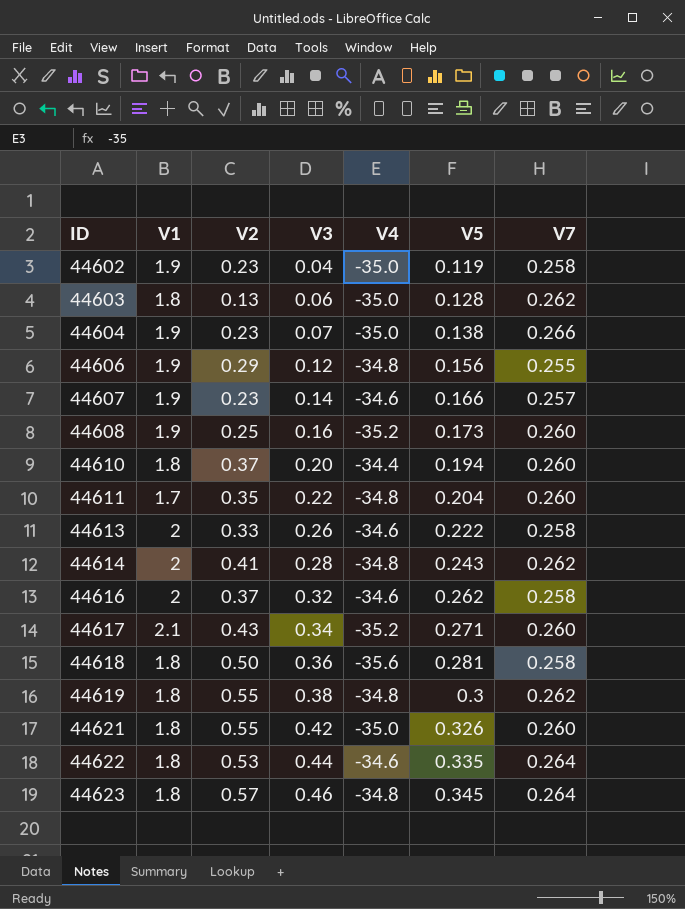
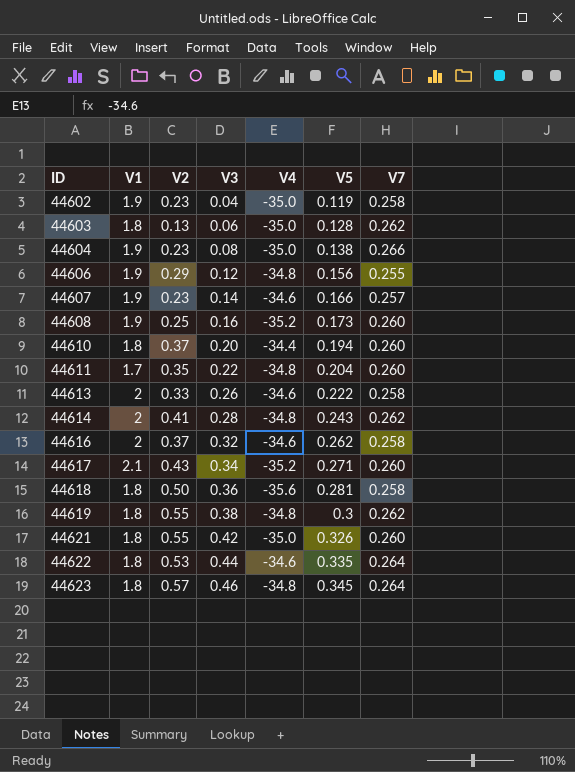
44604 | V3: 0.07 -> 0.08

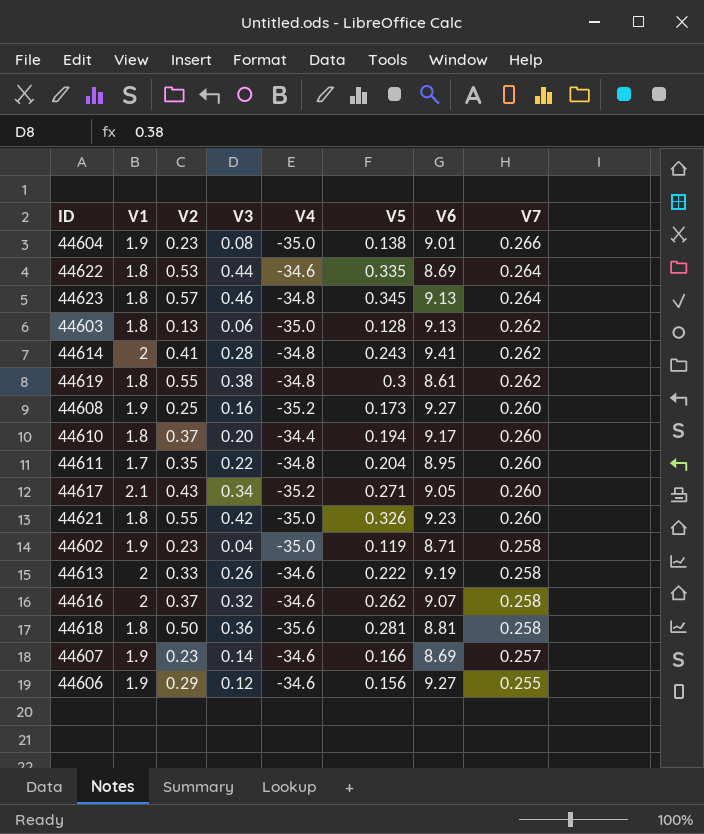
row order: ID ascending -> V7 descending
column V6 | position: none -> 7
44606 | V4: -34.8 -> -34.6

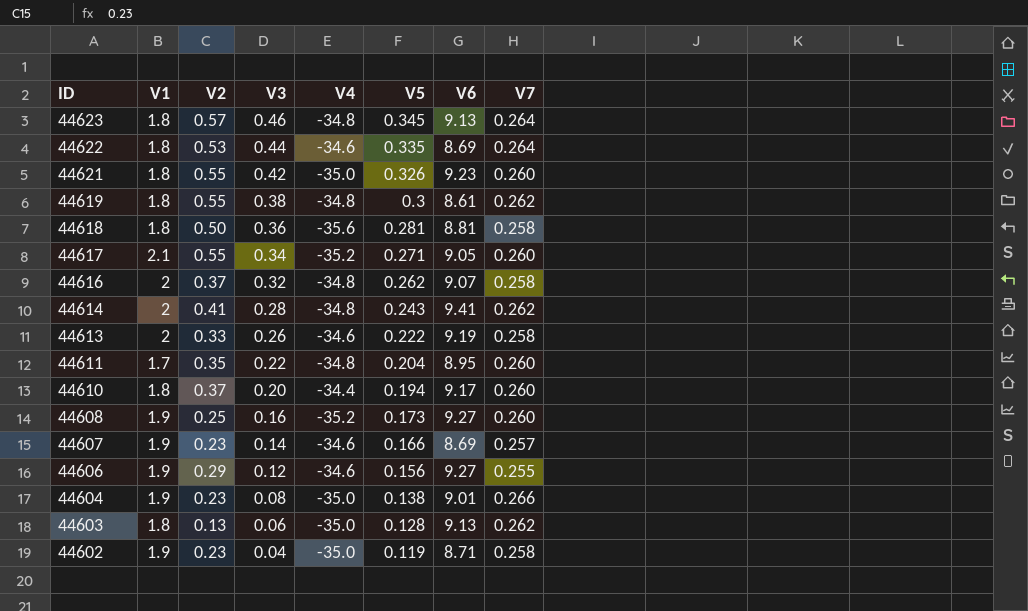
row order: V7 descending -> ID descending
44617 | V2: 0.43 -> 0.55
44616 | V4: -34.6 -> -34.8

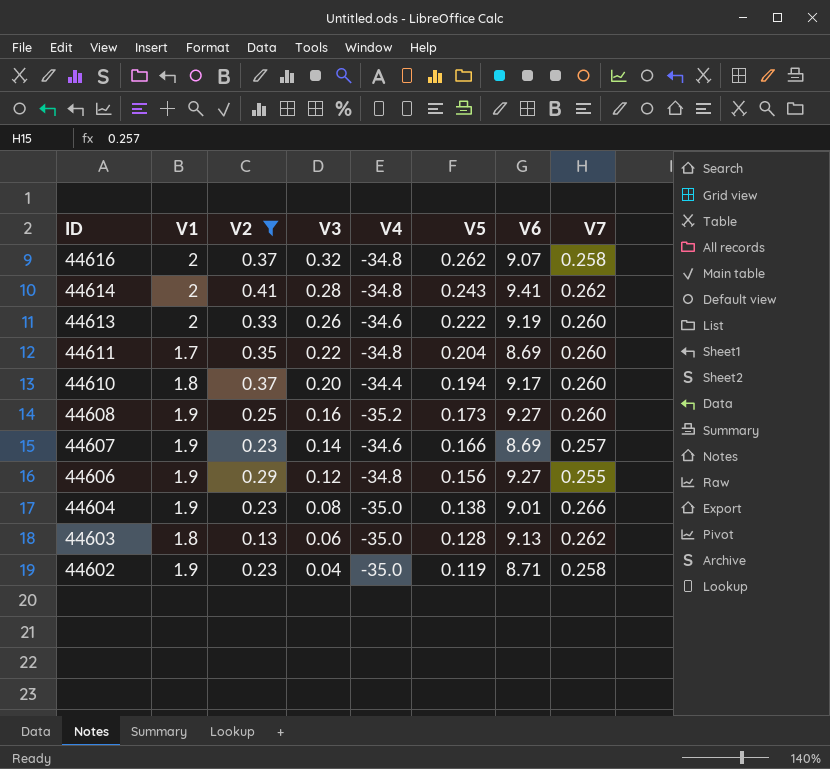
filter: none -> V2 <= 0.41
44613 | V7: 0.258 -> 0.260
44611 | V6: 8.95 -> 8.69
44606 | V4: -34.6 -> -34.8

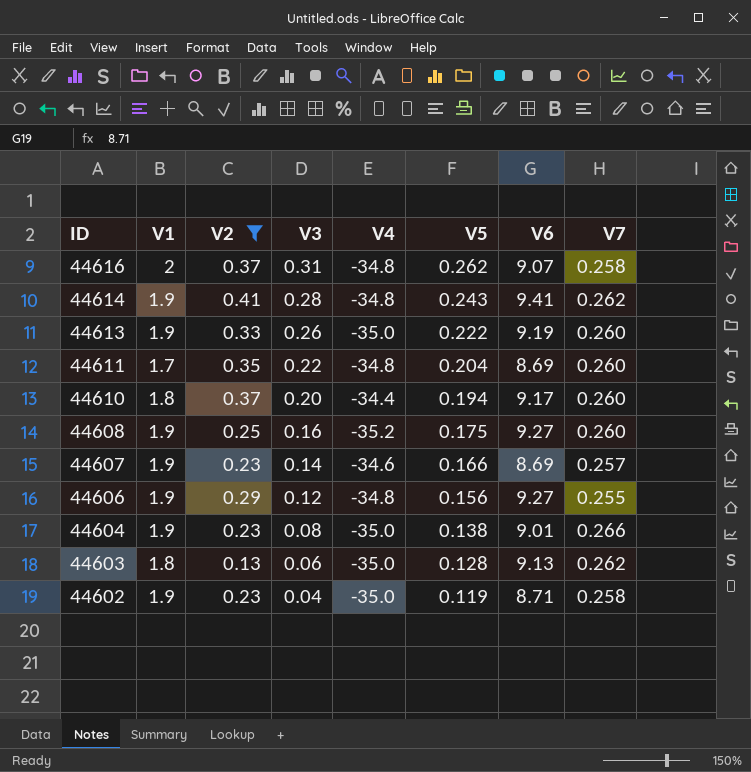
44616 | V3: 0.32 -> 0.31
44614 | V1: 2 -> 1.9
44613 | V1: 2 -> 1.9
44613 | V4: -34.6 -> -35.0
44608 | V5: 0.173 -> 0.175

